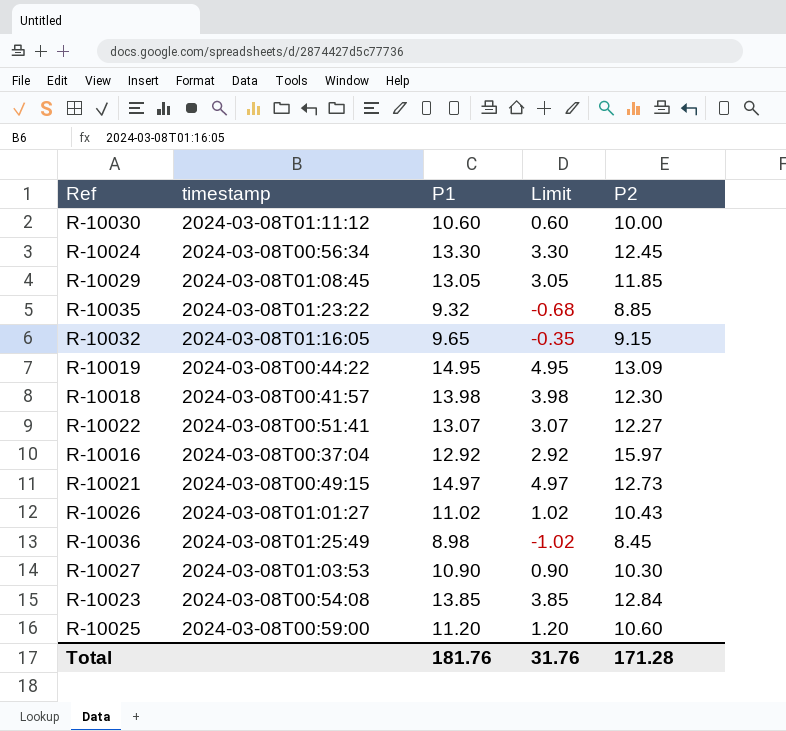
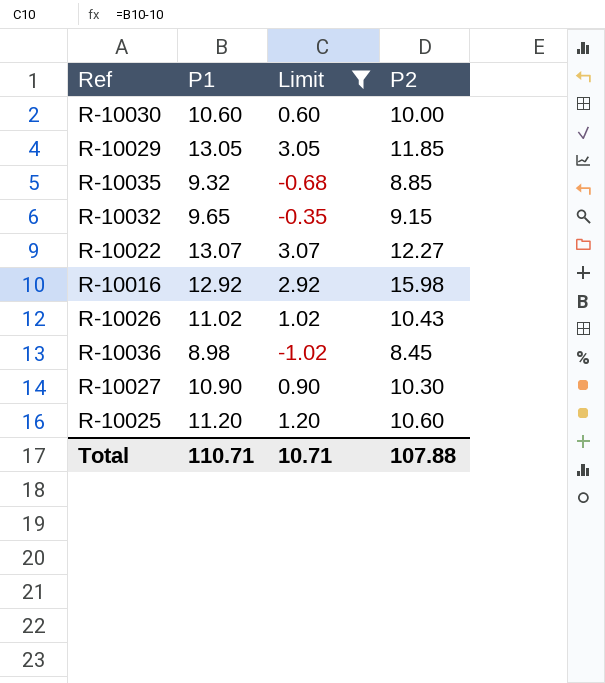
filter: none -> Limit <= 3.07
column timestamp | position: 2 -> none
R-10016 | P2: 15.97 -> 15.98
Total | P1: 181.76 -> 110.71
Total | Limit: 31.76 -> 10.71
Total | P2: 171.28 -> 107.88

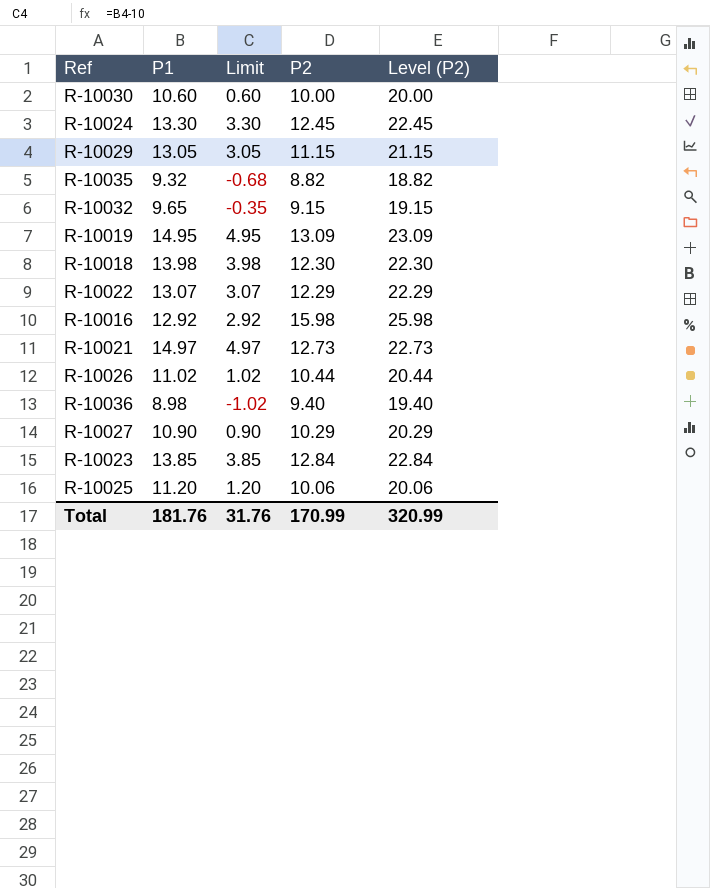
filter: Limit <= 3.07 -> none
column Level (P2) | formula: none -> [P2] + 10
R-10029 | P2: 11.85 -> 11.15
R-10035 | P2: 8.85 -> 8.82
R-10022 | P2: 12.27 -> 12.29
R-10026 | P2: 10.43 -> 10.44
R-10036 | P2: 8.45 -> 9.40
R-10027 | P2: 10.30 -> 10.29
R-10025 | P2: 10.60 -> 10.06
Total | P1: 110.71 -> 181.76
Total | Limit: 10.71 -> 31.76
Total | P2: 107.88 -> 170.99

